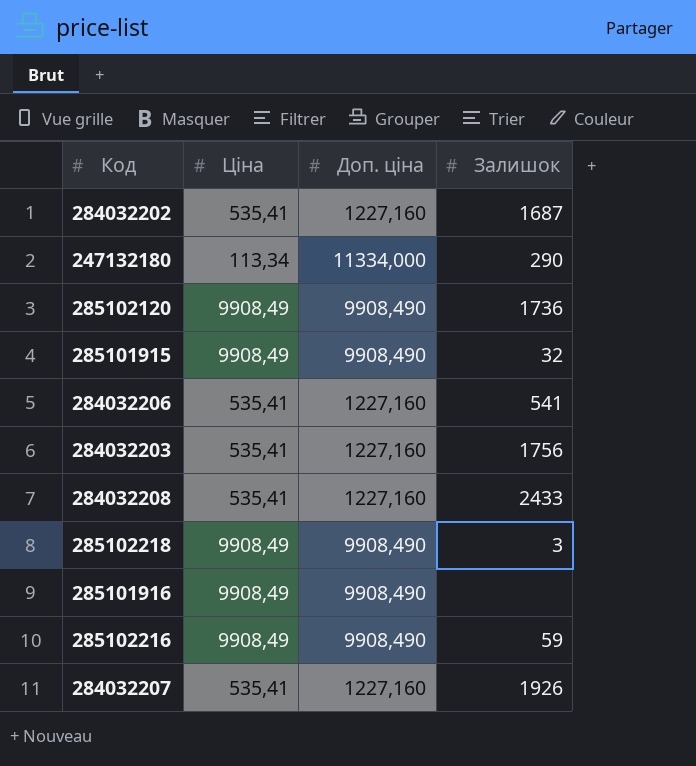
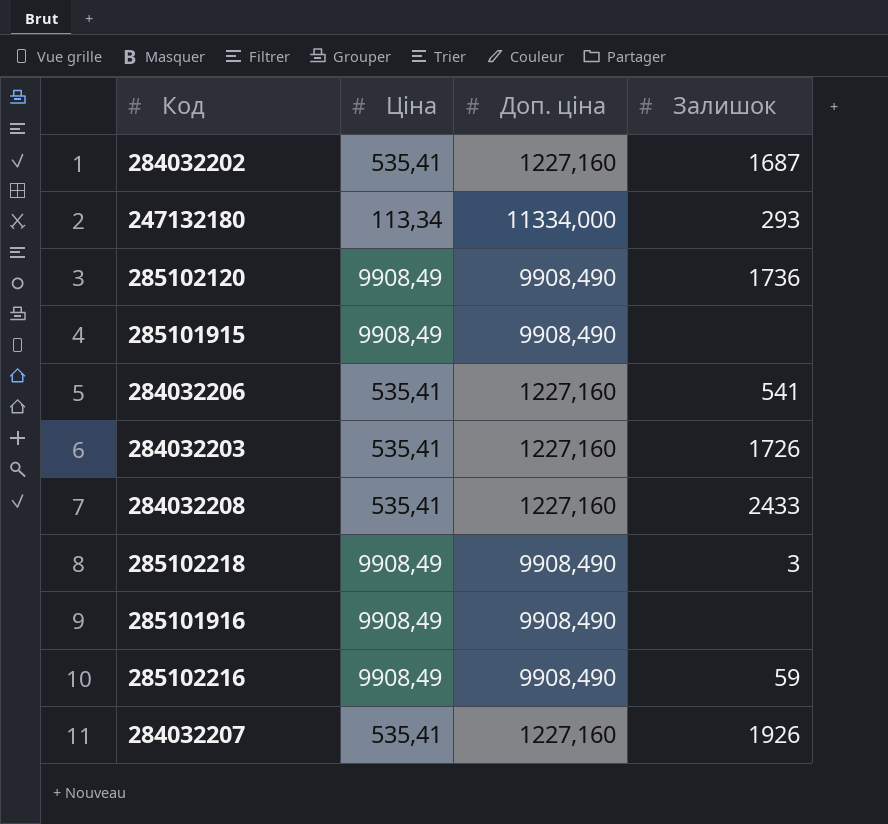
247132180 | Залишок: 290 -> 293
285101915 | Залишок: 32 -> none
284032203 | Залишок: 1756 -> 1726

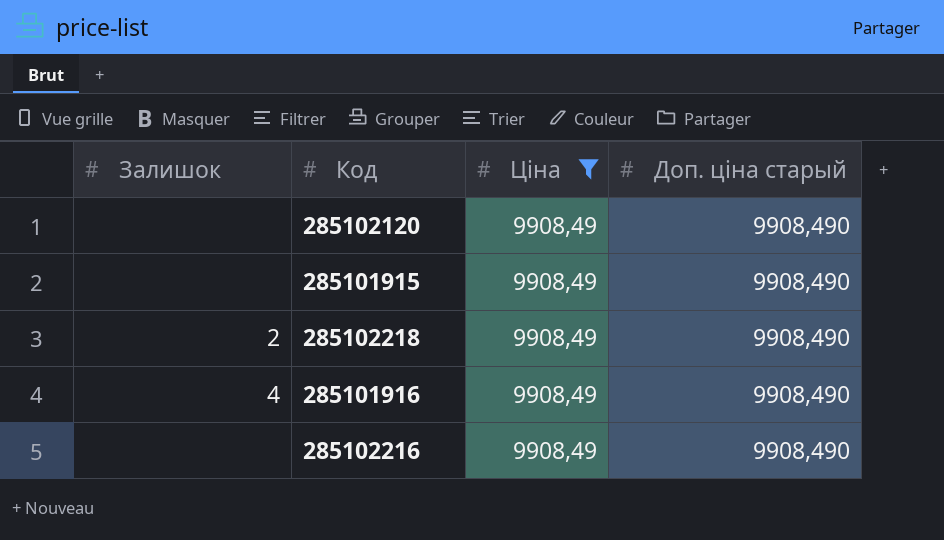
filter: none -> Ціна = 9908,49
column Залишок | position: 4 -> 1
column name: Доп. ціна -> Доп. ціна старый
285102120 | Залишок: 1736 -> none
285102218 | Залишок: 3 -> 2
285101916 | Залишок: none -> 4
285102216 | Залишок: 59 -> none

